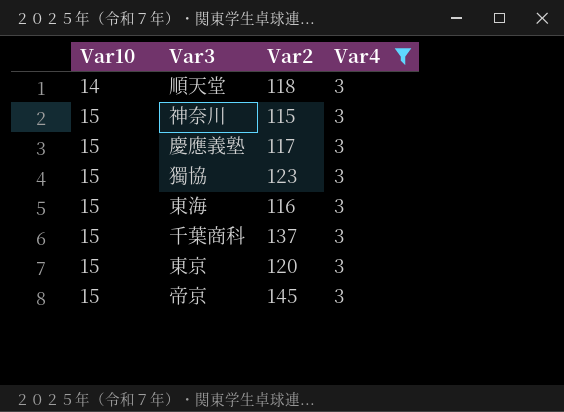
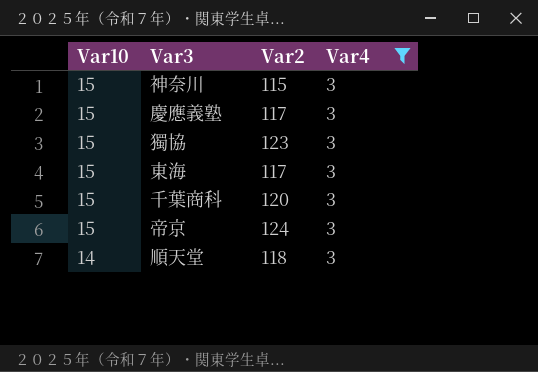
row order: Var10 ascending -> Var10 descending
row 東京: 15 | 120 | 3 -> none
東海 | Var2: 116 -> 117
千葉商科 | Var2: 137 -> 120
帝京 | Var2: 145 -> 124

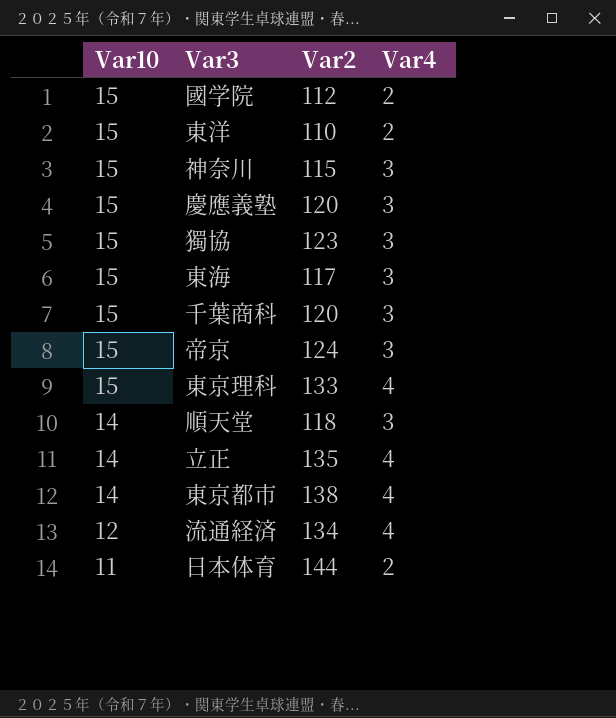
filter: Var4 = 3 -> none
慶應義塾 | Var2: 117 -> 120

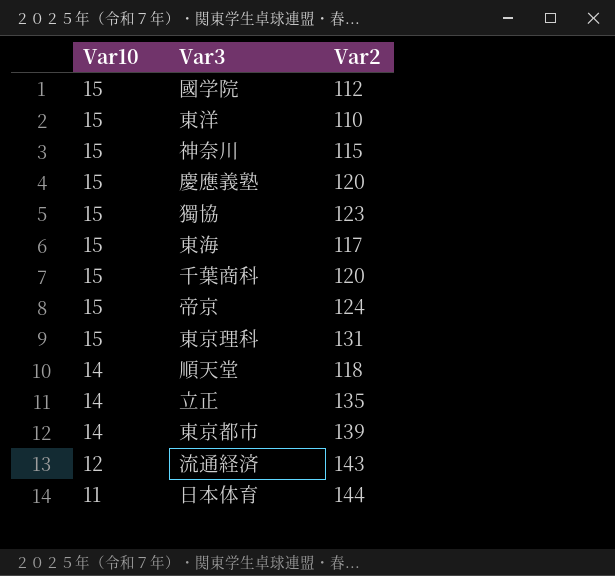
column Var4 | position: 4 -> none
東京理科 | Var2: 133 -> 131
東京都市 | Var2: 138 -> 139
流通経済 | Var2: 134 -> 143

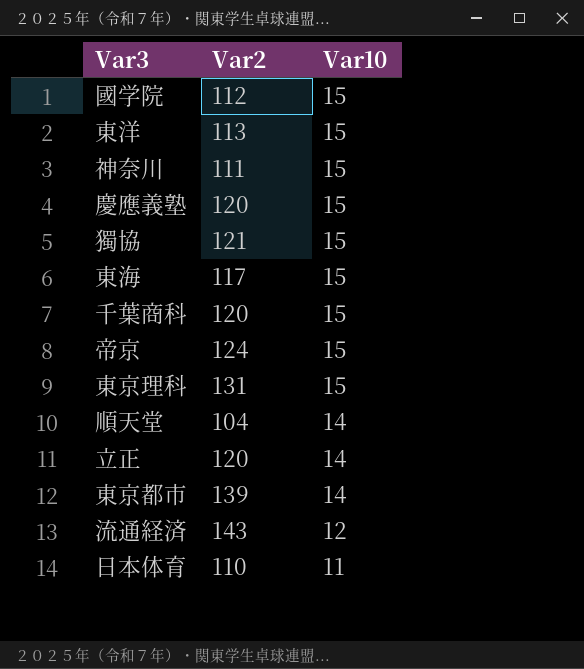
column Var10 | position: 1 -> 3
東洋 | Var2: 110 -> 113
神奈川 | Var2: 115 -> 111
獨協 | Var2: 123 -> 121
順天堂 | Var2: 118 -> 104
立正 | Var2: 135 -> 120
日本体育 | Var2: 144 -> 110

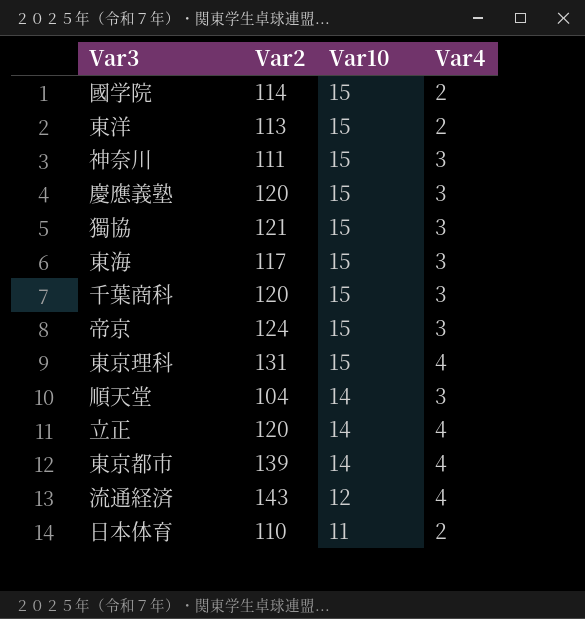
column Var4 | position: none -> 4
國学院 | Var2: 112 -> 114

